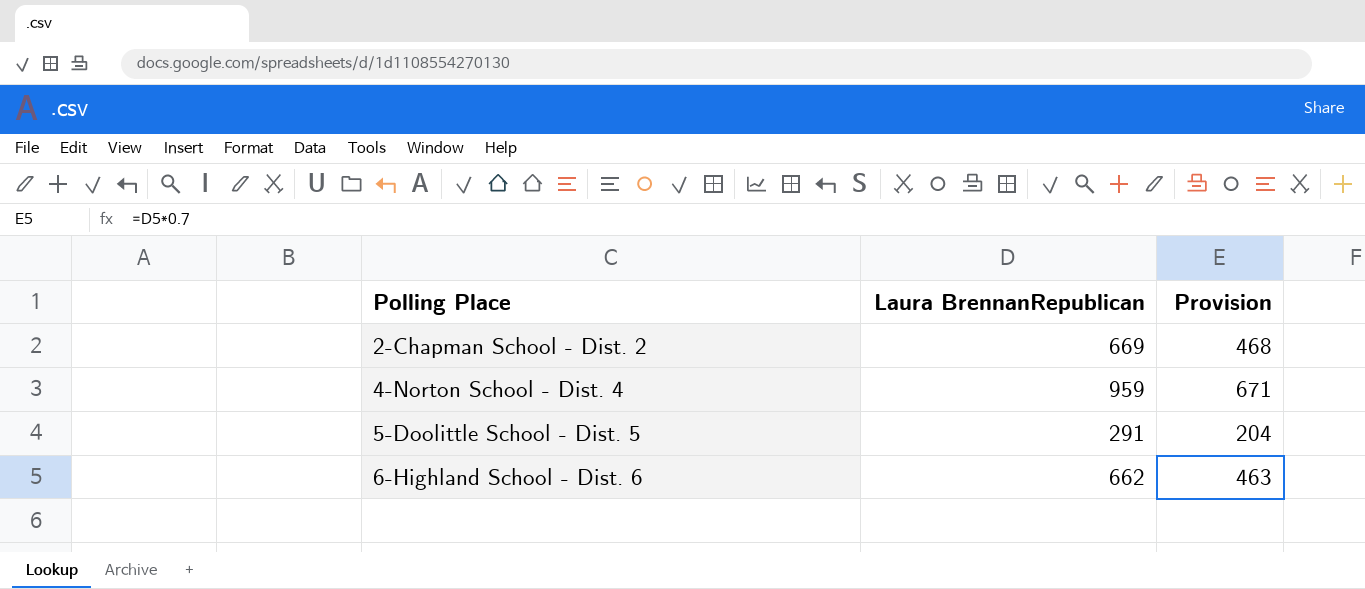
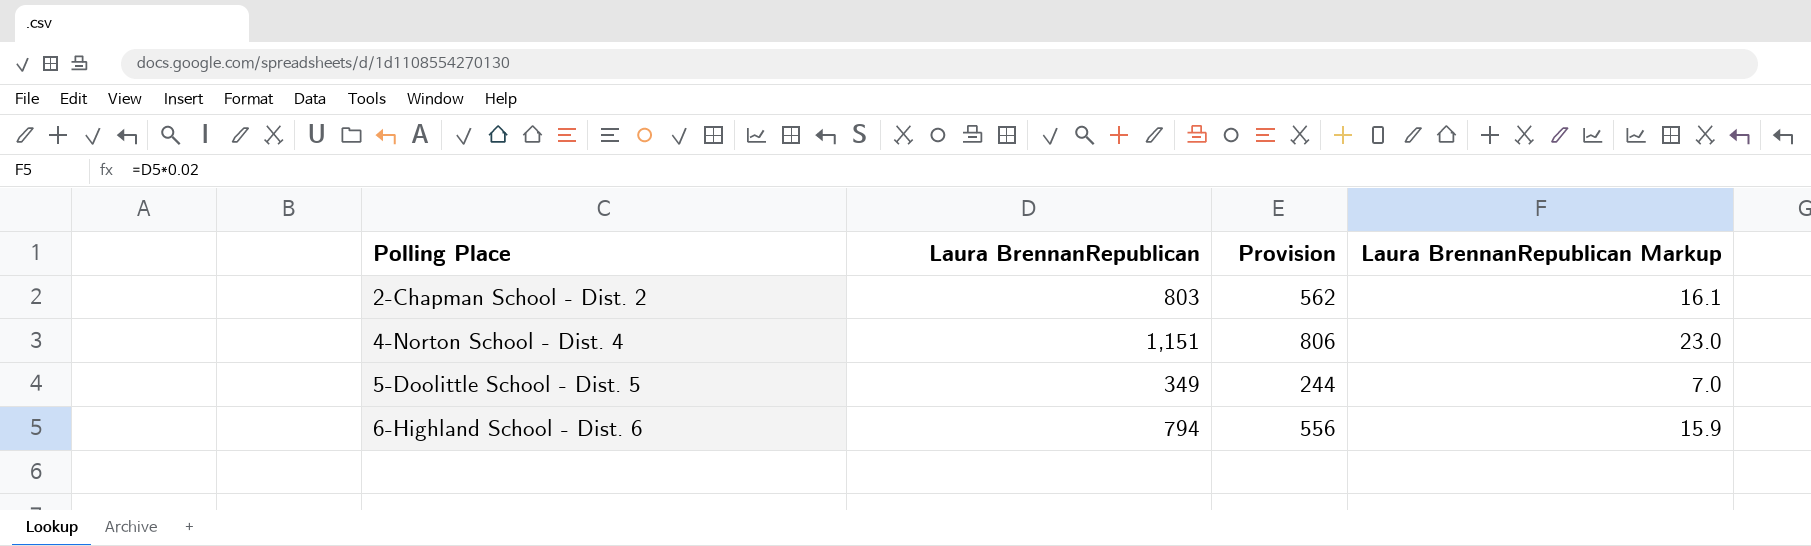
column Laura BrennanRepublican Markup | formula: none -> [Laura BrennanRepublican] * 0.02
2-Chapman School - Dist. 2 | Laura BrennanRepublican: 669 -> 803
2-Chapman School - Dist. 2 | Provision: 468 -> 562
4-Norton School - Dist. 4 | Laura BrennanRepublican: 959 -> 1,151
4-Norton School - Dist. 4 | Provision: 671 -> 806
5-Doolittle School - Dist. 5 | Laura BrennanRepublican: 291 -> 349
5-Doolittle School - Dist. 5 | Provision: 204 -> 244
6-Highland School - Dist. 6 | Laura BrennanRepublican: 662 -> 794
6-Highland School - Dist. 6 | Provision: 463 -> 556

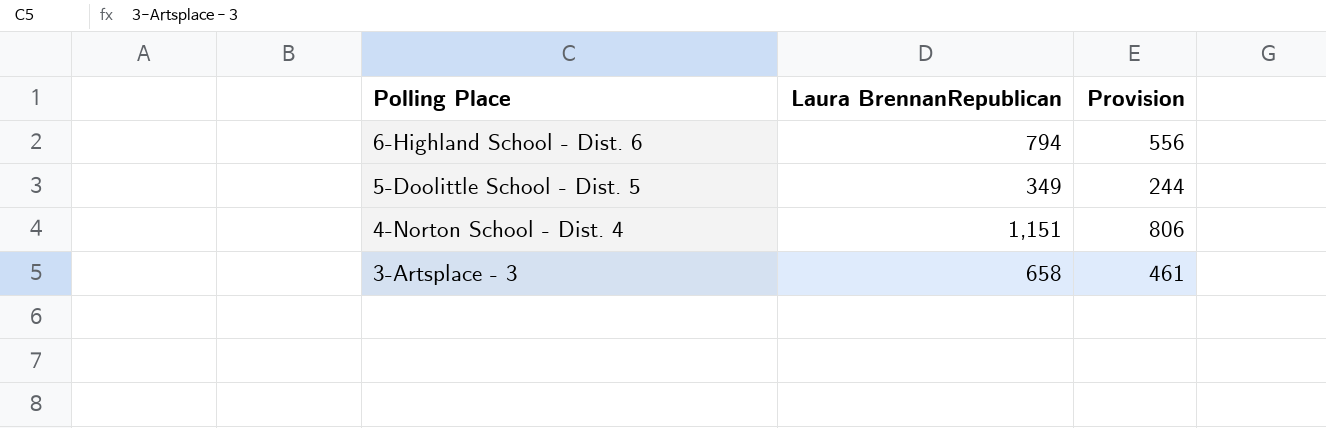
row order: Polling Place ascending -> Polling Place descending
column Laura BrennanRepublican Markup | formula: [Laura BrennanRepublican] * 0.02 -> none
row 2-Chapman School - Dist. 2: 803 | 562 | 16.1 -> none
row 3-Artsplace - 3: none -> 658 | 461

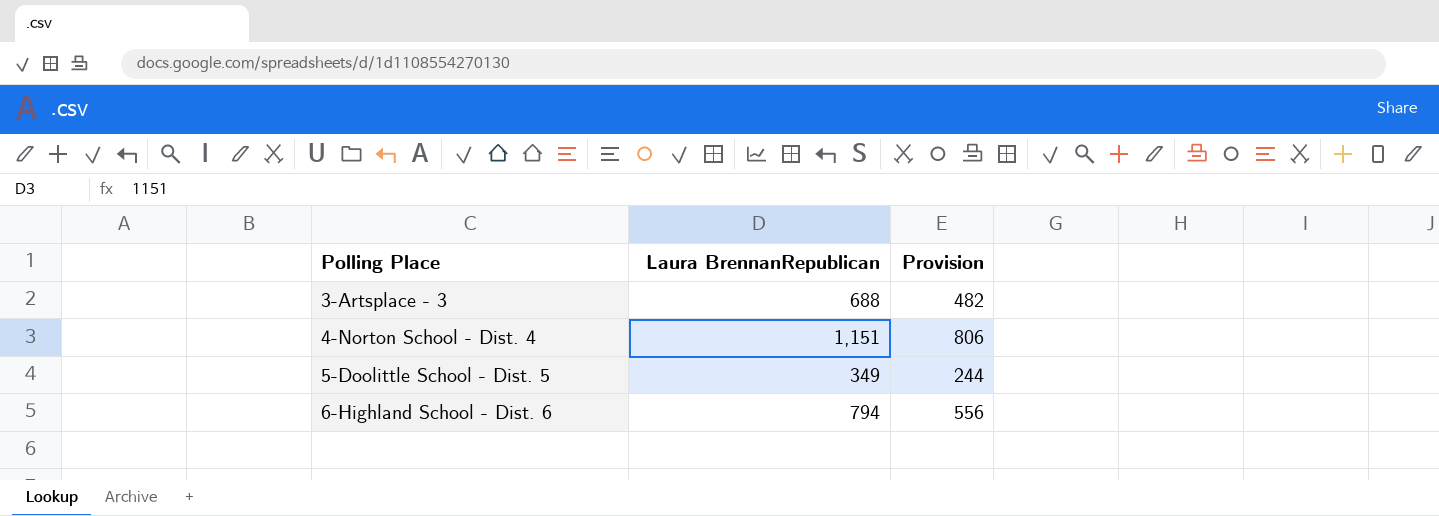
row order: Polling Place descending -> Polling Place ascending
3-Artsplace - 3 | Laura BrennanRepublican: 658 -> 688
3-Artsplace - 3 | Provision: 461 -> 482

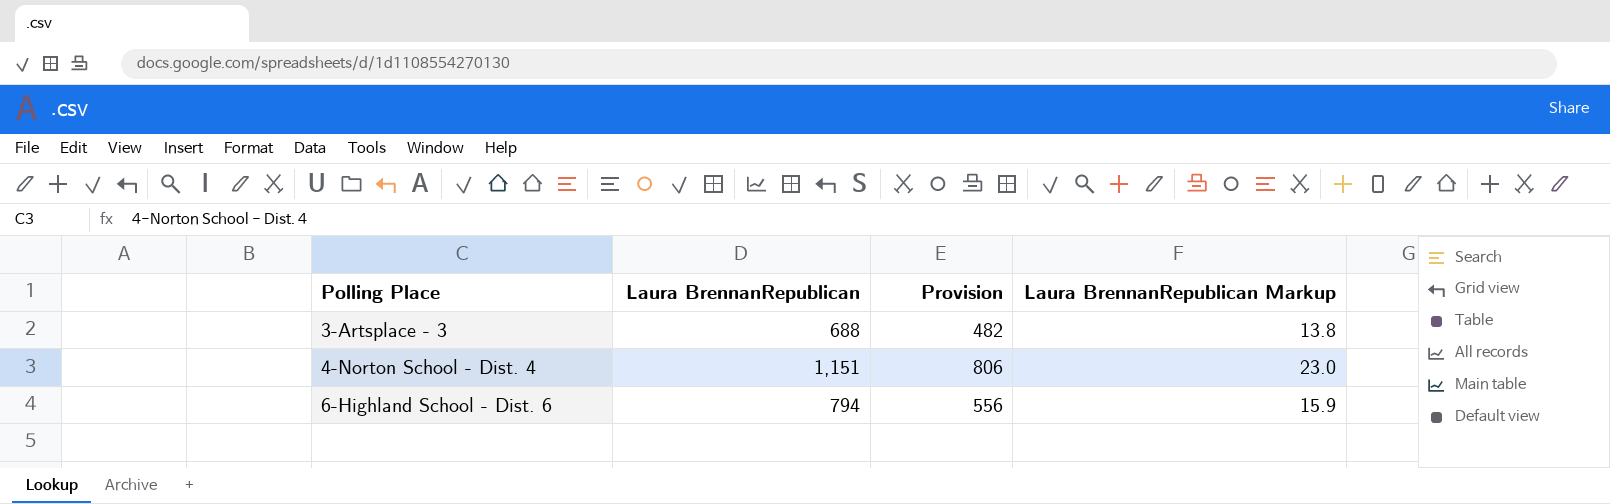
column Laura BrennanRepublican Markup | formula: none -> [Laura BrennanRepublican] * 0.02
row 5-Doolittle School - Dist. 5: 349 | 244 -> none

